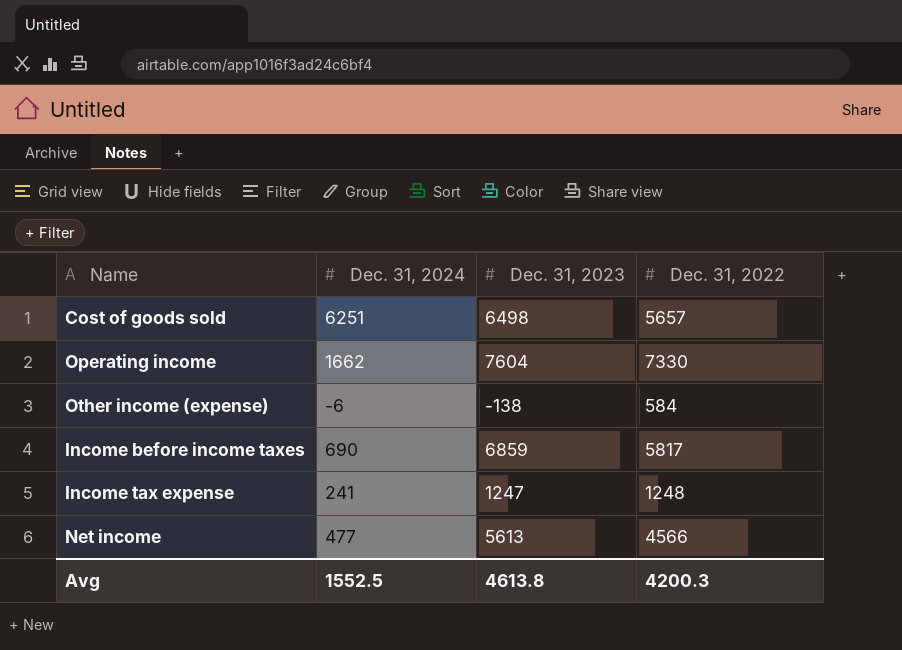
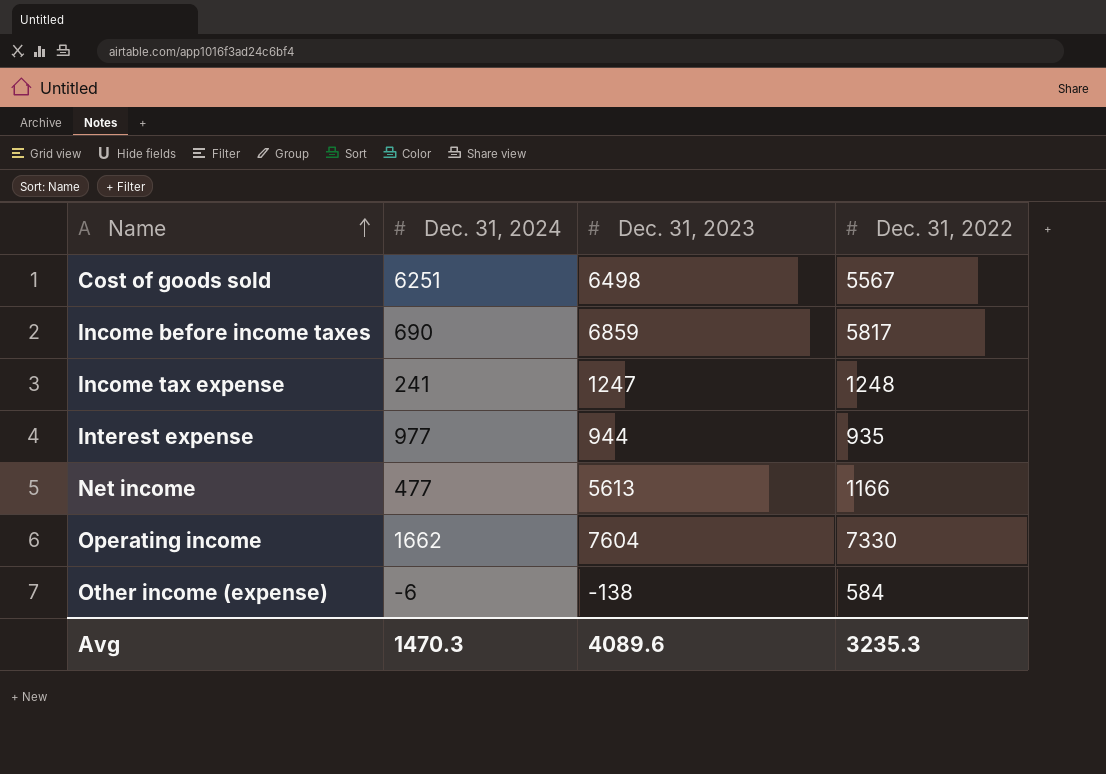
row order: none -> Name ascending
Cost of goods sold | Dec. 31, 2022: 5657 -> 5567
row Interest expense: none -> 977 | 944 | 935
Net income | Dec. 31, 2022: 4566 -> 1166
Avg | Dec. 31, 2024: 1552.5 -> 1470.3
Avg | Dec. 31, 2023: 4613.8 -> 4089.6
Avg | Dec. 31, 2022: 4200.3 -> 3235.3

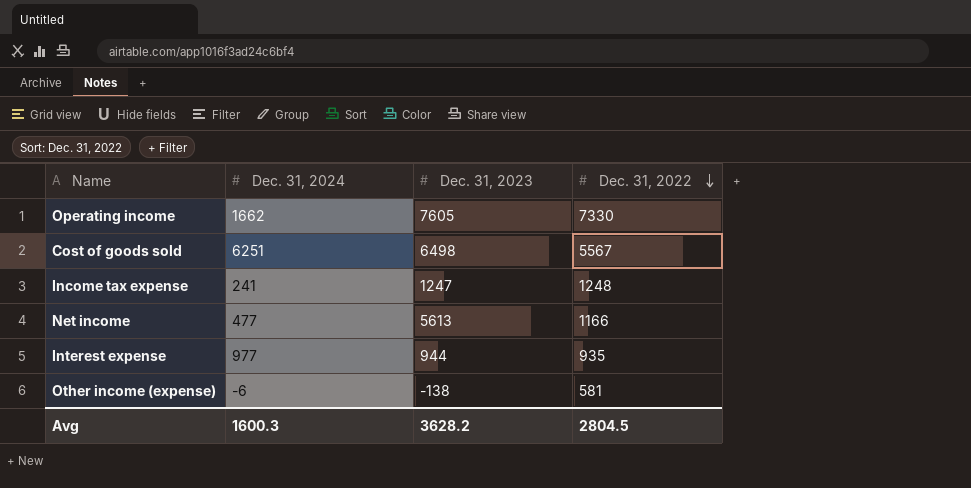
row order: Name ascending -> Dec. 31, 2022 descending
row Income before income taxes: 690 | 6859 | 5817 -> none
Operating income | Dec. 31, 2023: 7604 -> 7605
Other income (expense) | Dec. 31, 2022: 584 -> 581
Avg | Dec. 31, 2024: 1470.3 -> 1600.3
Avg | Dec. 31, 2023: 4089.6 -> 3628.2
Avg | Dec. 31, 2022: 3235.3 -> 2804.5

